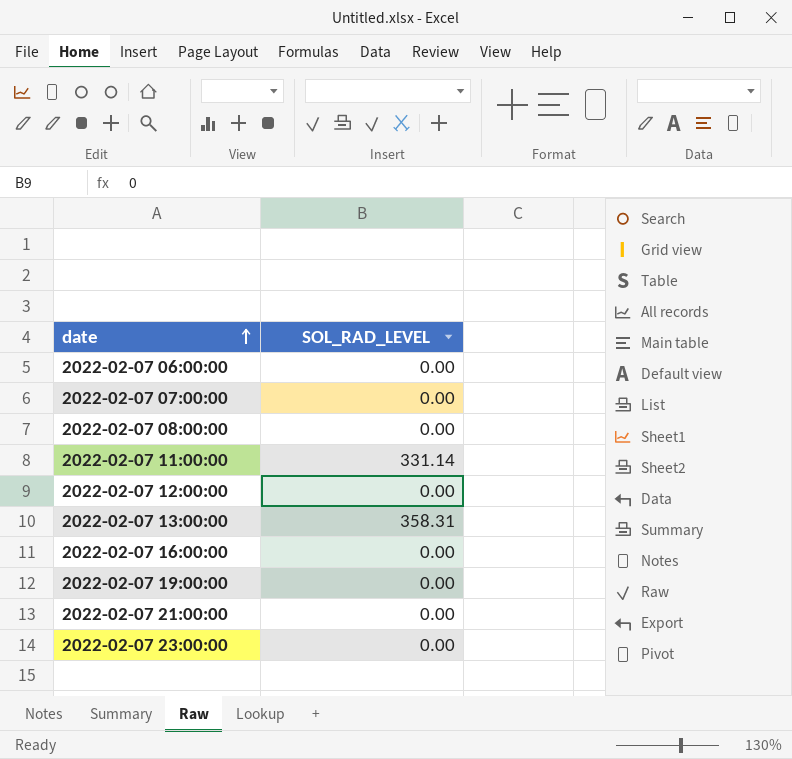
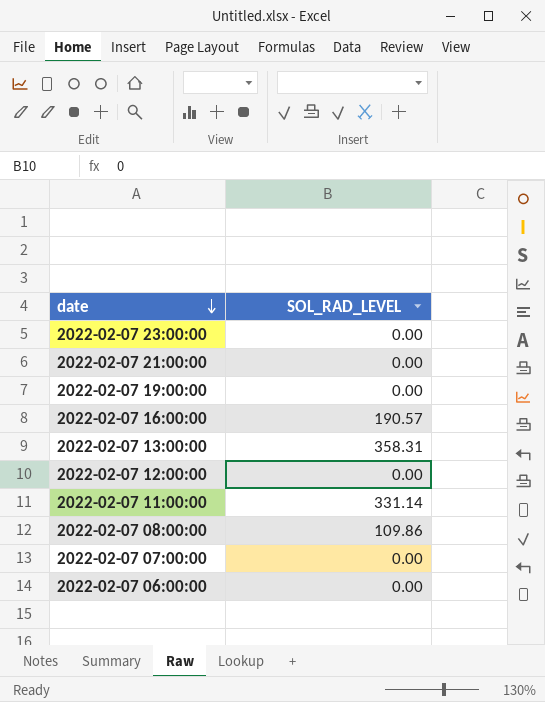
row order: date ascending -> date descending
2022-02-07 16:00:00 | SOL_RAD_LEVEL: 0.00 -> 190.57
2022-02-07 08:00:00 | SOL_RAD_LEVEL: 0.00 -> 109.86

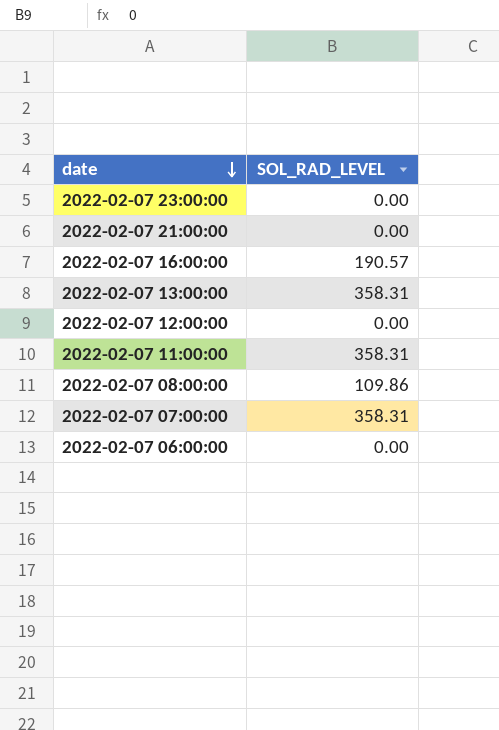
row 2022-02-07 19:00:00: 0.00 -> none
2022-02-07 11:00:00 | SOL_RAD_LEVEL: 331.14 -> 358.31
2022-02-07 07:00:00 | SOL_RAD_LEVEL: 0.00 -> 358.31

